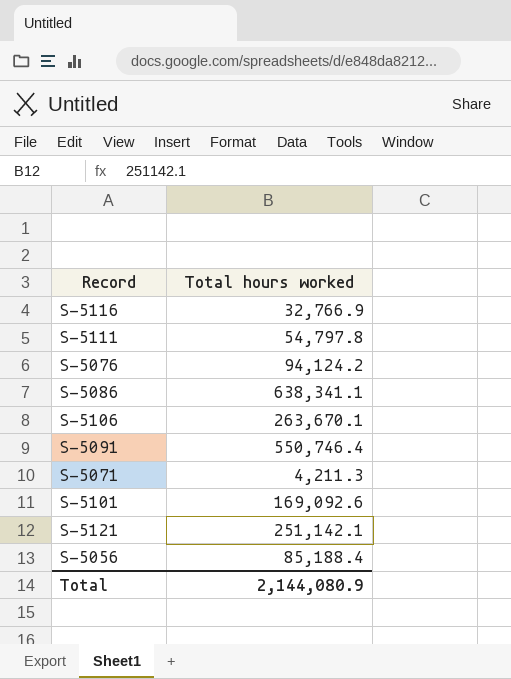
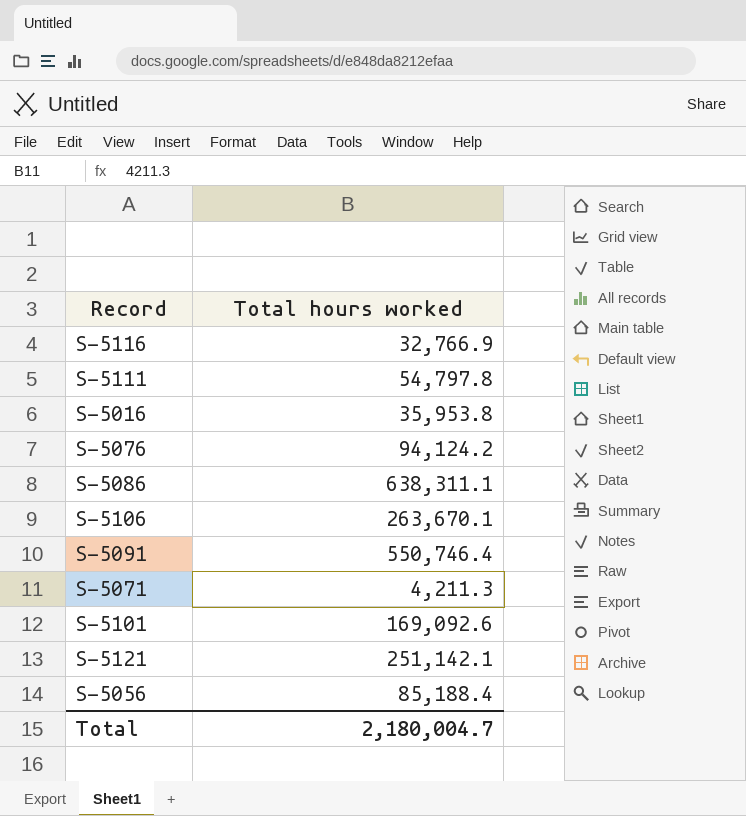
row S-5016: none -> 35,953.8
S-5086 | Total hours worked: 638,341.1 -> 638,311.1
Total | Total hours worked: 2,144,080.9 -> 2,180,004.7

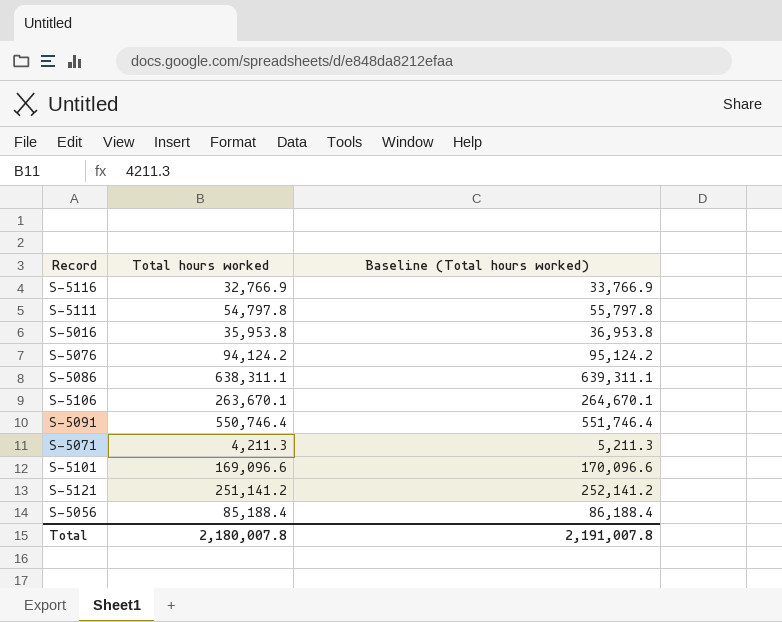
column Baseline (Total hours worked) | formula: none -> [Total hours worked] + 1000
S-5101 | Total hours worked: 169,092.6 -> 169,096.6
S-5121 | Total hours worked: 251,142.1 -> 251,141.2
Total | Total hours worked: 2,180,004.7 -> 2,180,007.8

